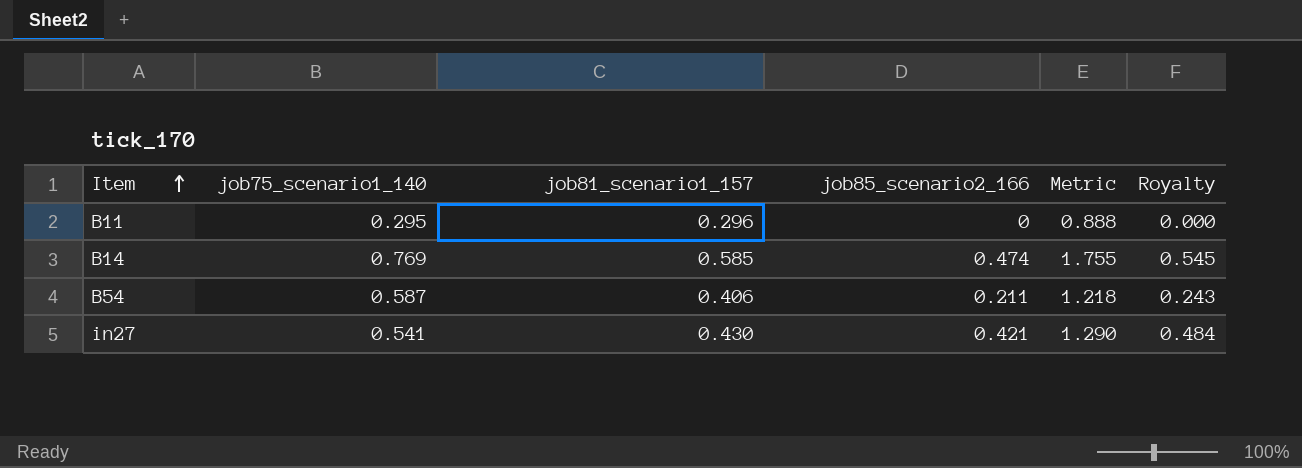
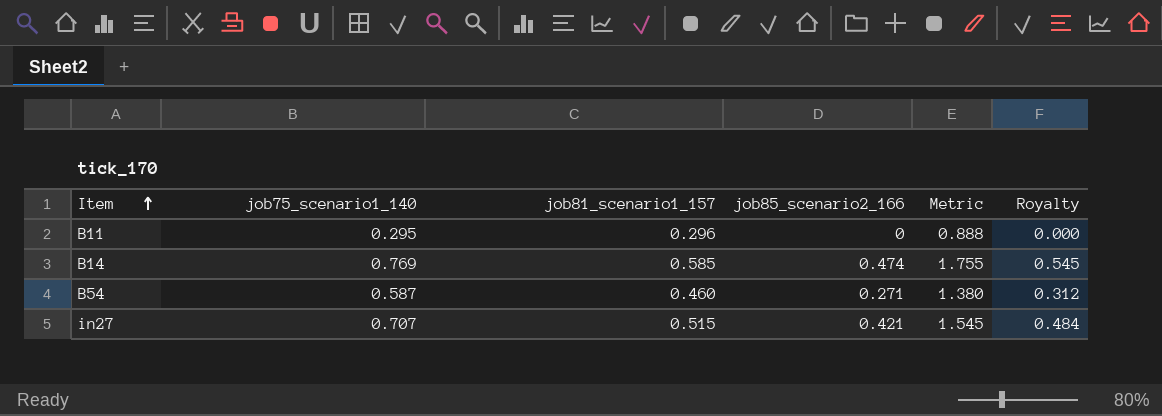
B54 | job81_scenario1_157: 0.406 -> 0.460
B54 | job85_scenario2_166: 0.211 -> 0.271
B54 | Metric: 1.218 -> 1.380
B54 | Royalty: 0.243 -> 0.312
in27 | job75_scenario1_140: 0.541 -> 0.707
in27 | job81_scenario1_157: 0.430 -> 0.515
in27 | Metric: 1.290 -> 1.545

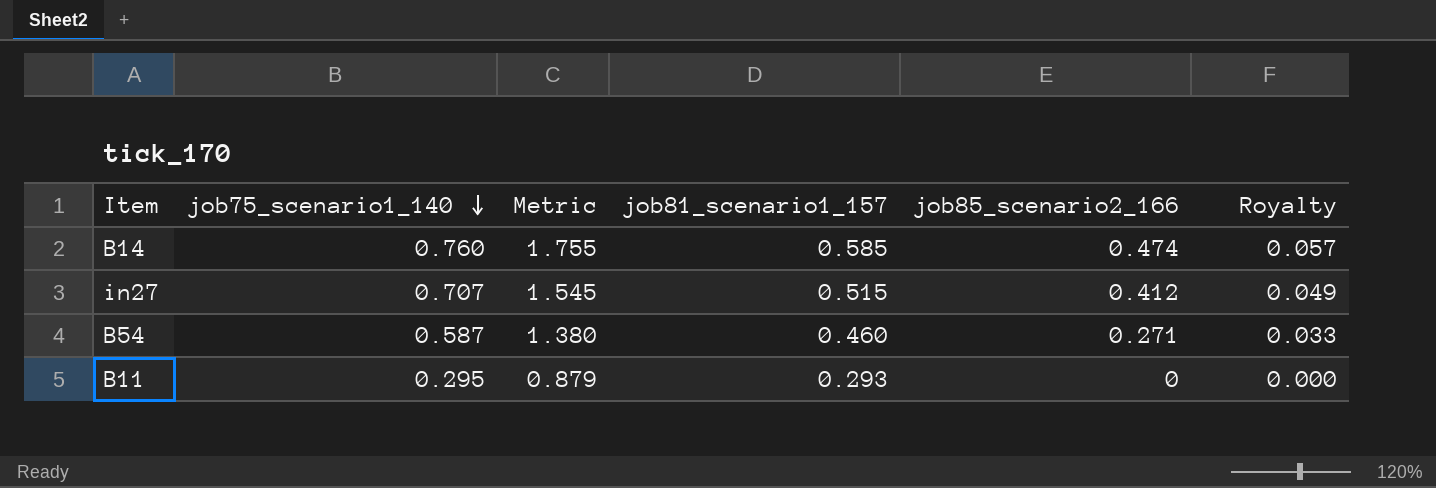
row order: Item ascending -> job75_scenario1_140 descending
column Metric | position: 5 -> 3
column Royalty | formula: [job85_scenario2_166] * 1.15 -> [job85_scenario2_166] * 0.12
B14 | job75_scenario1_140: 0.769 -> 0.760
in27 | job85_scenario2_166: 0.421 -> 0.412
B11 | Metric: 0.888 -> 0.879
B11 | job81_scenario1_157: 0.296 -> 0.293

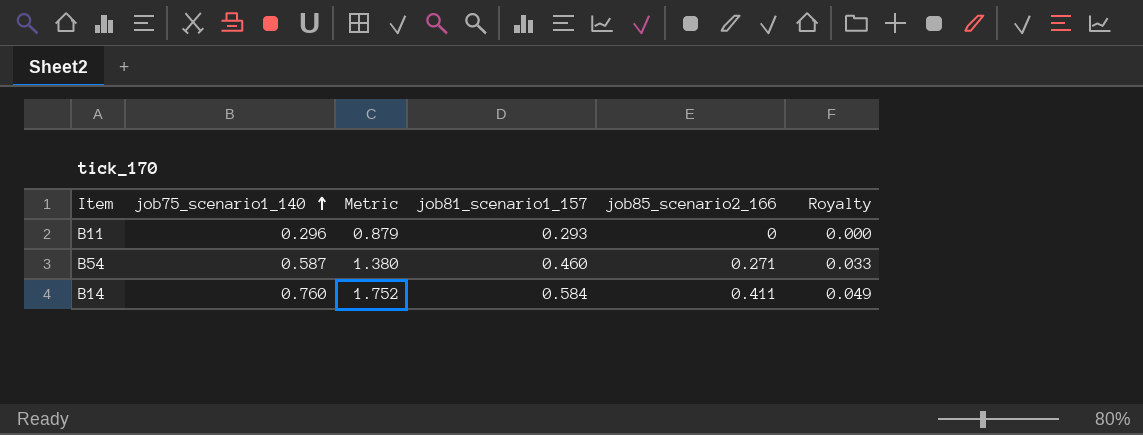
row order: job75_scenario1_140 descending -> job75_scenario1_140 ascending
row in27: 0.707 | 1.545 | 0.515 | 0.412 | 0.049 -> none
B11 | job75_scenario1_140: 0.295 -> 0.296
B14 | Metric: 1.755 -> 1.752
B14 | job81_scenario1_157: 0.585 -> 0.584
B14 | job85_scenario2_166: 0.474 -> 0.411
B14 | Royalty: 0.057 -> 0.049

